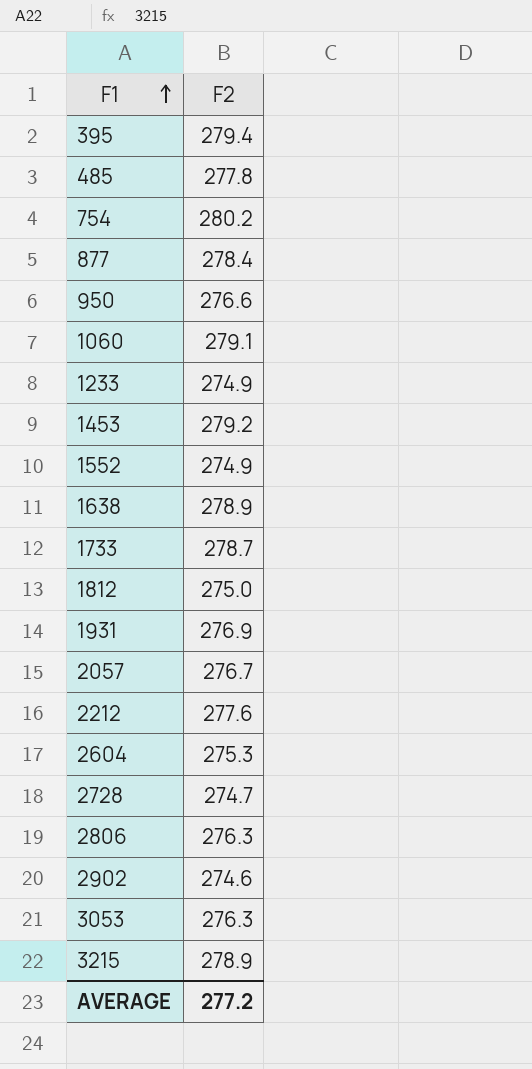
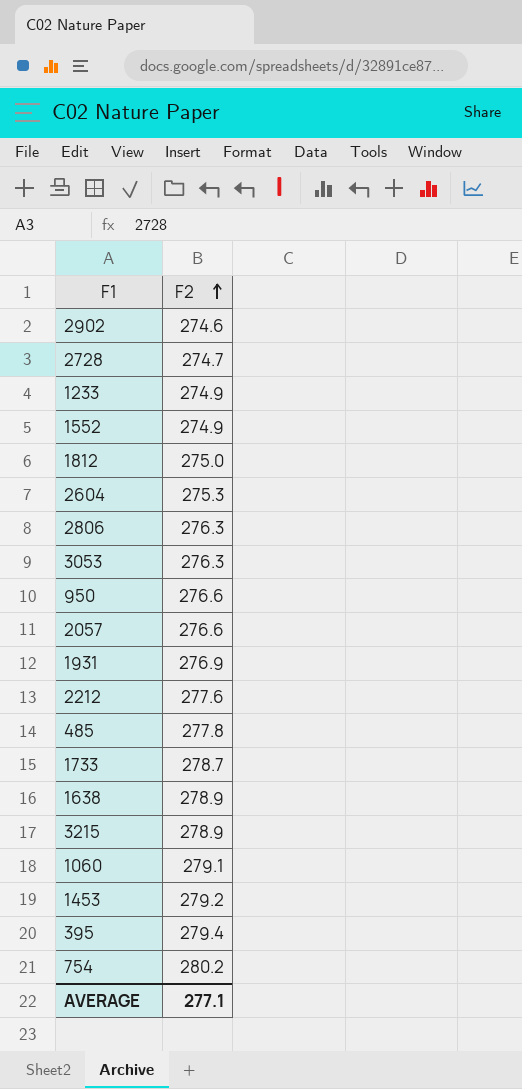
row order: F1 ascending -> F2 ascending
row 877: 278.4 -> none
2057 | F2: 276.7 -> 276.6
AVERAGE | F2: 277.2 -> 277.1

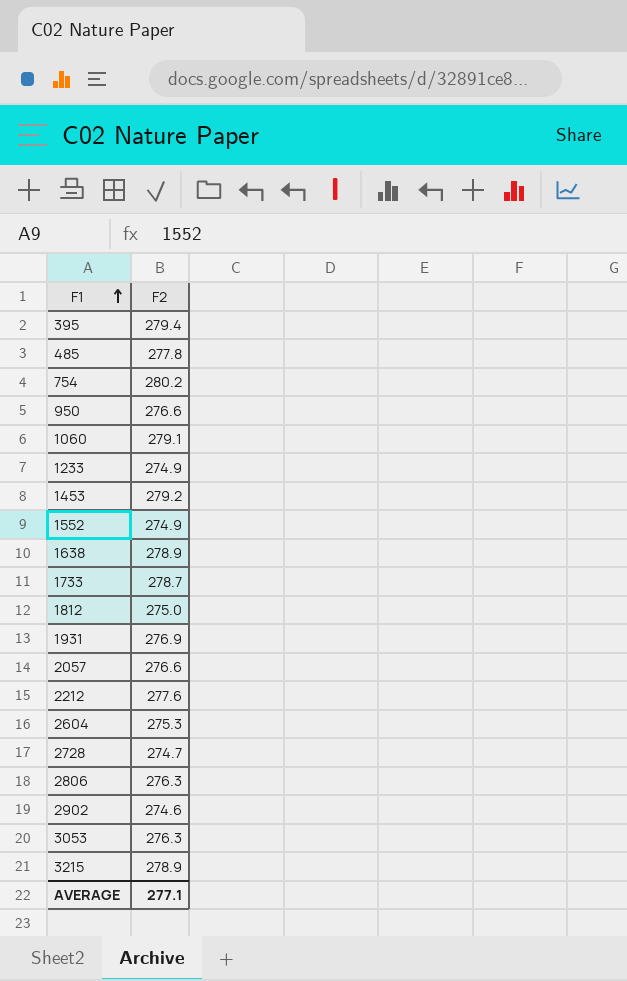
row order: F2 ascending -> F1 ascending

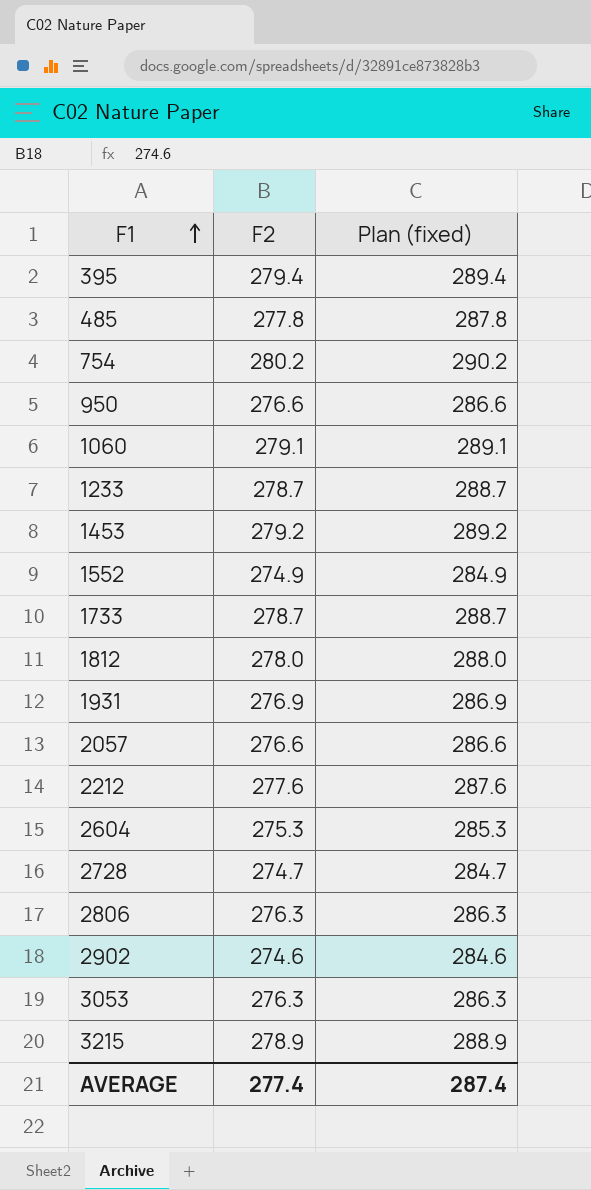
column Plan (fixed) | formula: none -> [F2] + 10
row 1638: 278.9 -> none
1233 | F2: 274.9 -> 278.7
1812 | F2: 275.0 -> 278.0
AVERAGE | F2: 277.1 -> 277.4

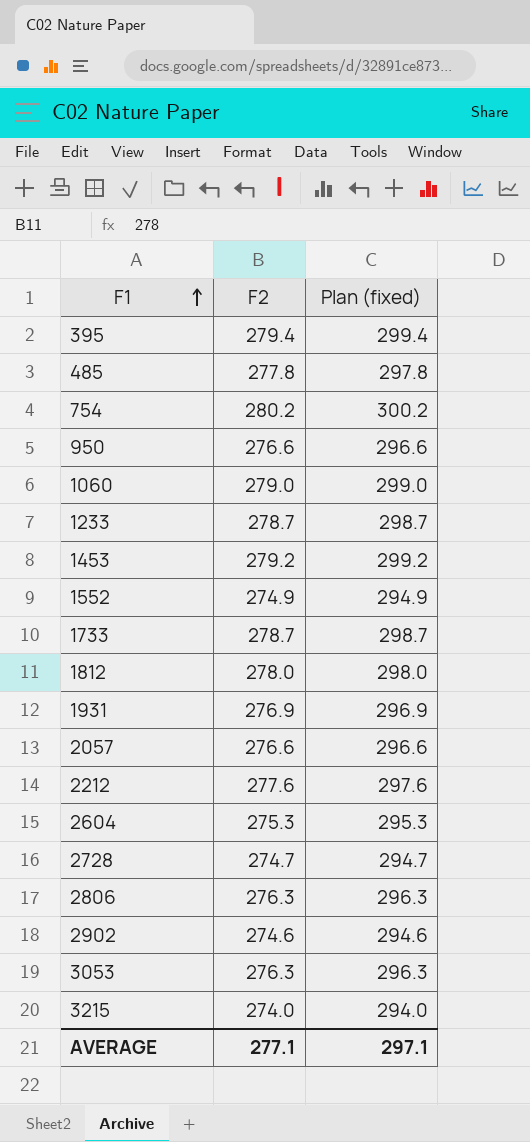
column Plan (fixed) | formula: [F2] + 10 -> [F2] + 20
1060 | F2: 279.1 -> 279.0
3215 | F2: 278.9 -> 274.0
AVERAGE | F2: 277.4 -> 277.1
AVERAGE | Plan (fixed): 287.4 -> 297.1

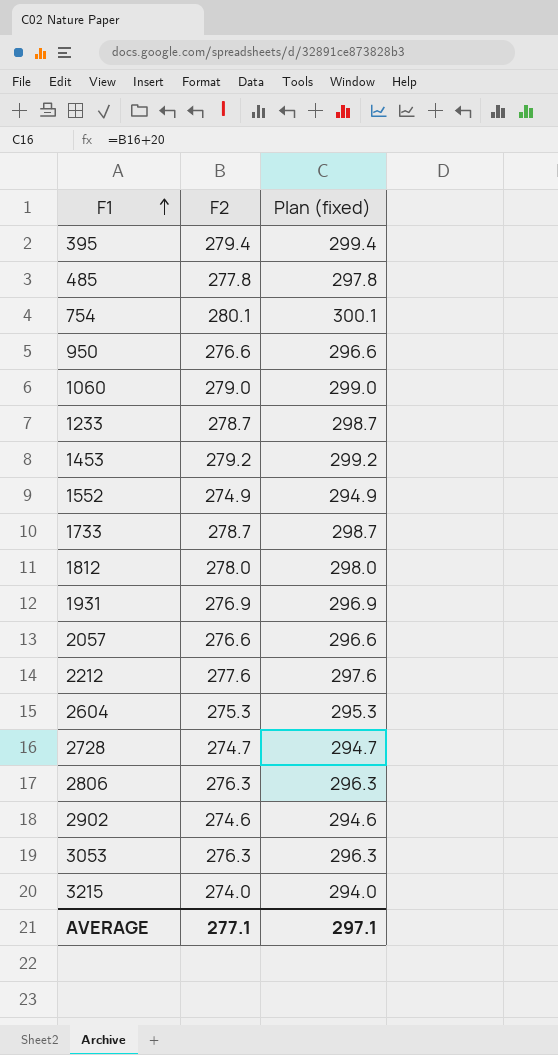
754 | F2: 280.2 -> 280.1
754 | Plan (fixed): 300.2 -> 300.1

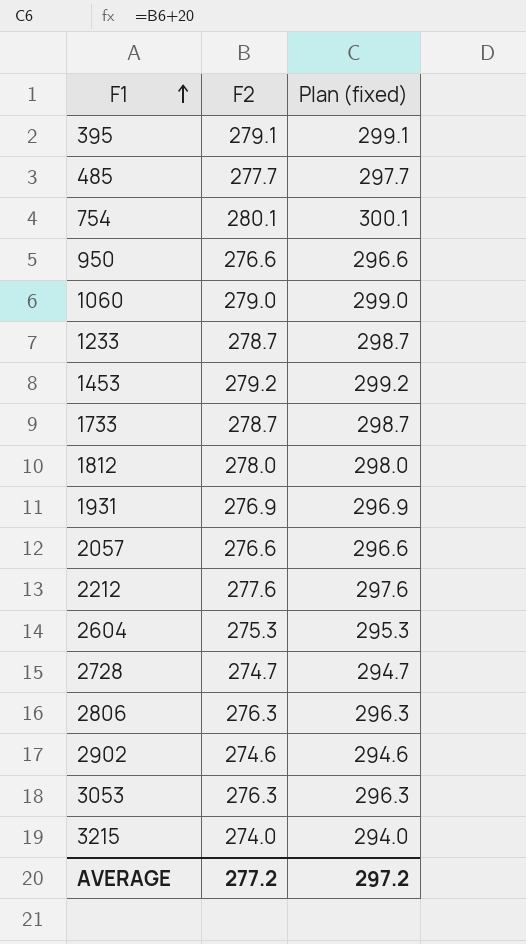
row 1552: 274.9 | 294.9 -> none
395 | F2: 279.4 -> 279.1
395 | Plan (fixed): 299.4 -> 299.1
485 | F2: 277.8 -> 277.7
485 | Plan (fixed): 297.8 -> 297.7
AVERAGE | F2: 277.1 -> 277.2
AVERAGE | Plan (fixed): 297.1 -> 297.2

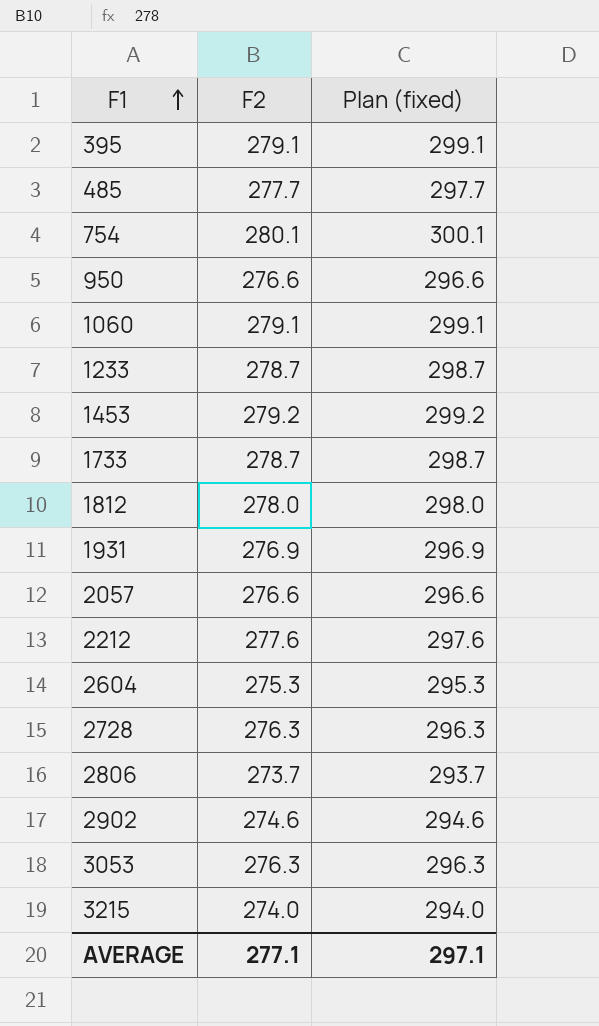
1060 | F2: 279.0 -> 279.1
1060 | Plan (fixed): 299.0 -> 299.1
2728 | F2: 274.7 -> 276.3
2728 | Plan (fixed): 294.7 -> 296.3
2806 | F2: 276.3 -> 273.7
2806 | Plan (fixed): 296.3 -> 293.7
AVERAGE | F2: 277.2 -> 277.1
AVERAGE | Plan (fixed): 297.2 -> 297.1

